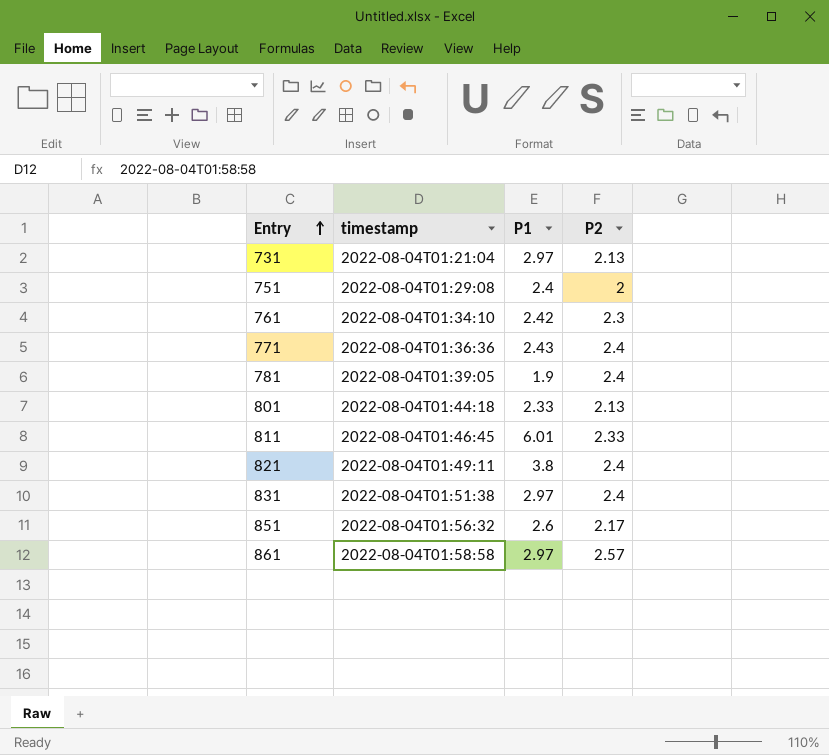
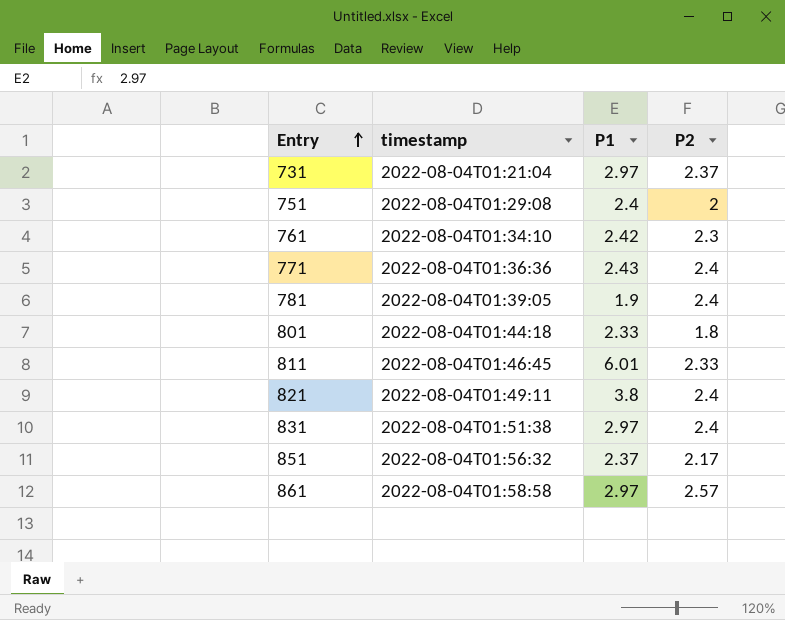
731 | P2: 2.13 -> 2.37
801 | P2: 2.13 -> 1.8
851 | P1: 2.6 -> 2.37

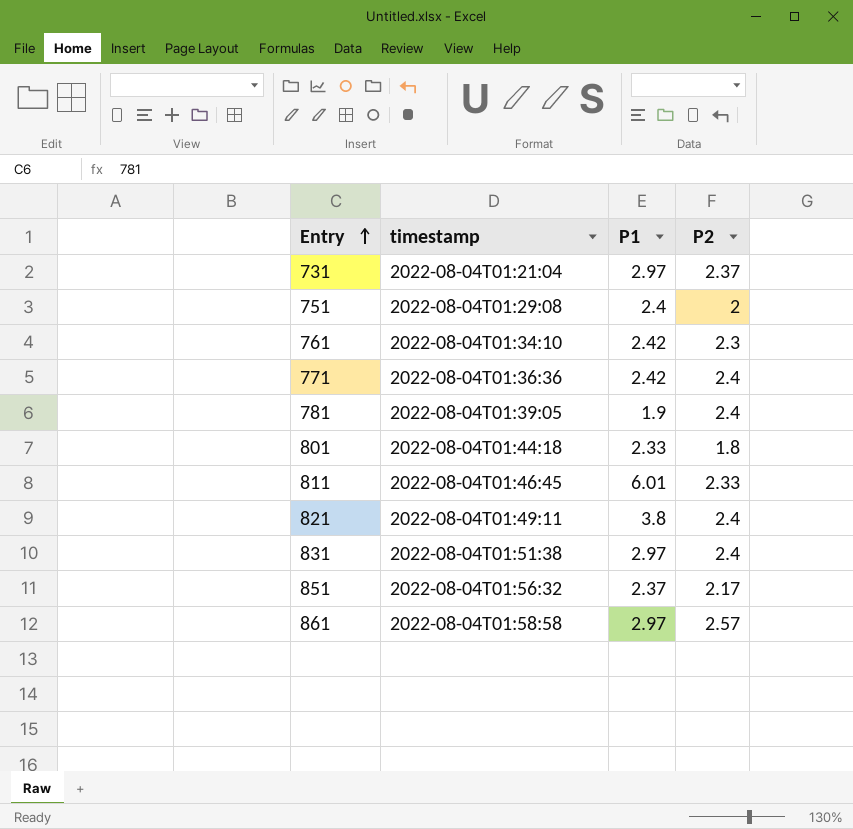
771 | P1: 2.43 -> 2.42

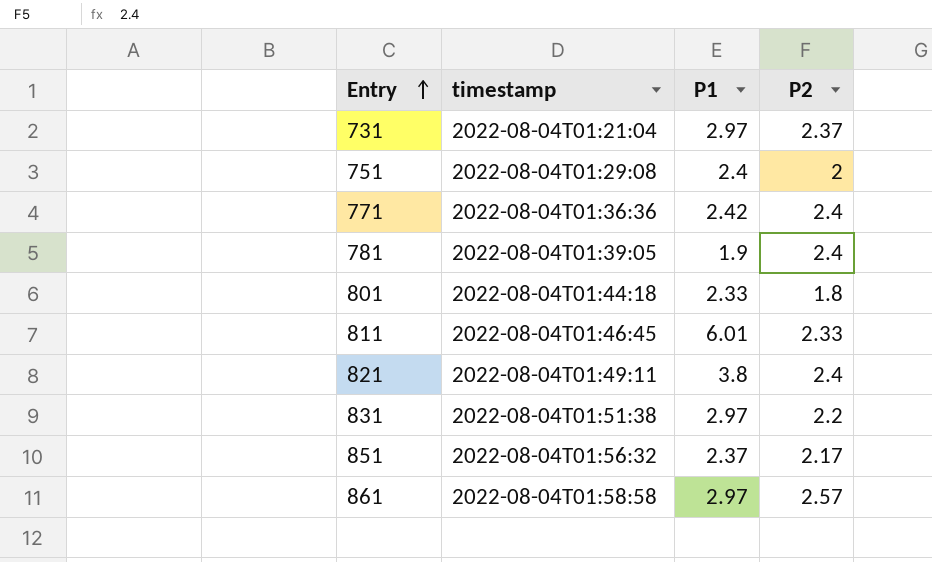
row 761: 2022-08-04T01:34:10 | 2.42 | 2.3 -> none
831 | P2: 2.4 -> 2.2

